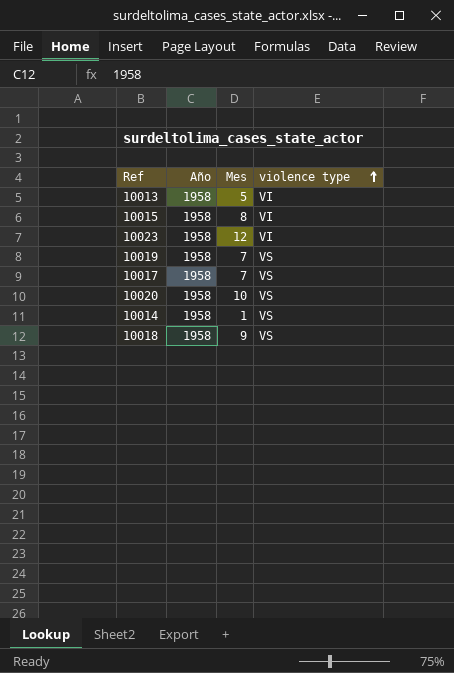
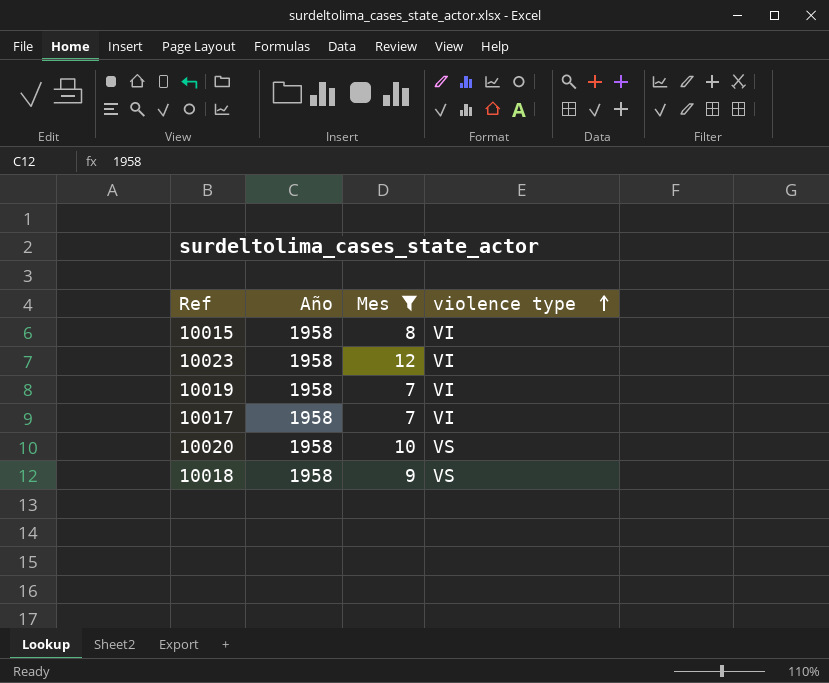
filter: none -> Mes >= 7
10019 | violence type: VS -> VI
10017 | violence type: VS -> VI

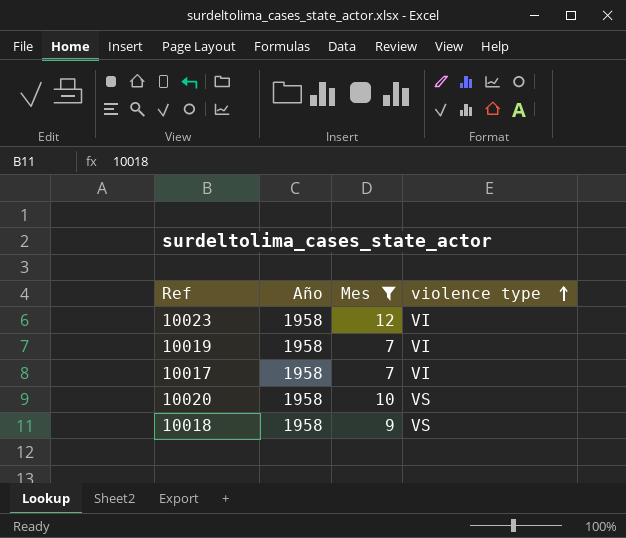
row 10015: 1958 | 8 | VI -> none

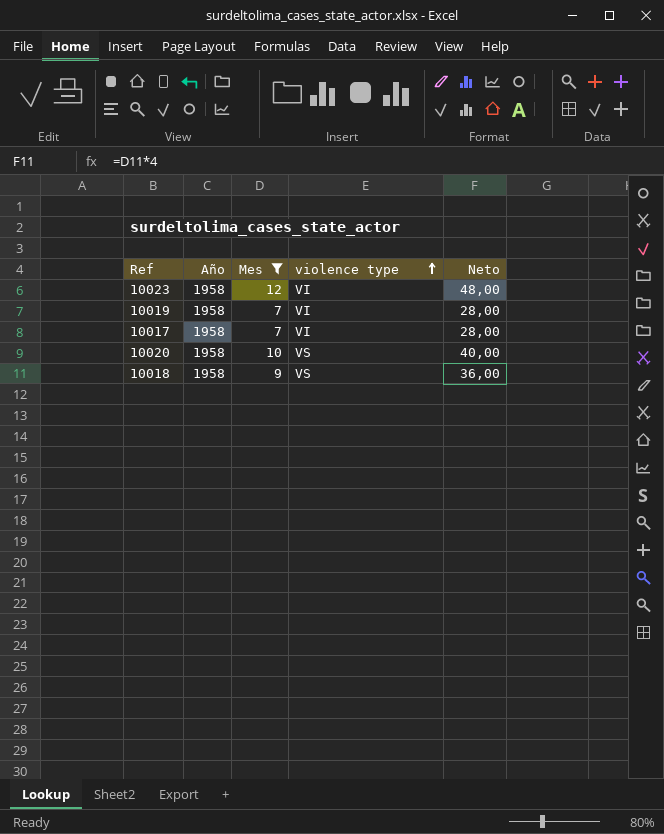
column Neto | formula: none -> [Mes] * 4

